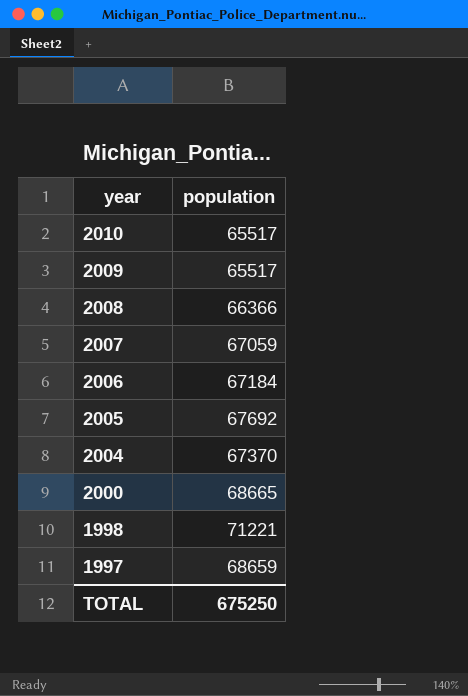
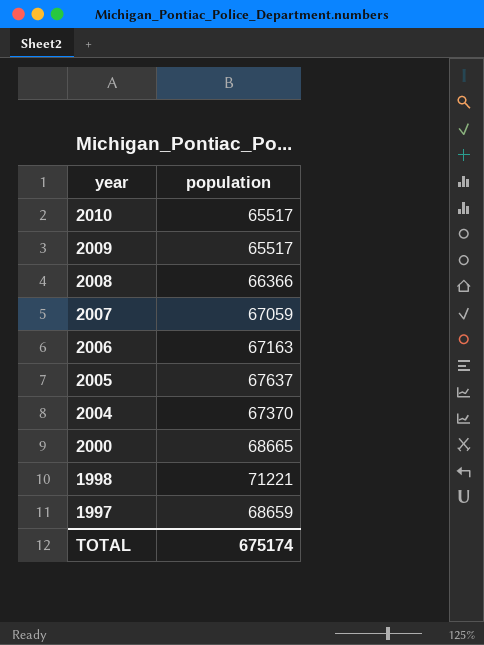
2006 | population: 67184 -> 67163
2005 | population: 67692 -> 67637
TOTAL | population: 675250 -> 675174

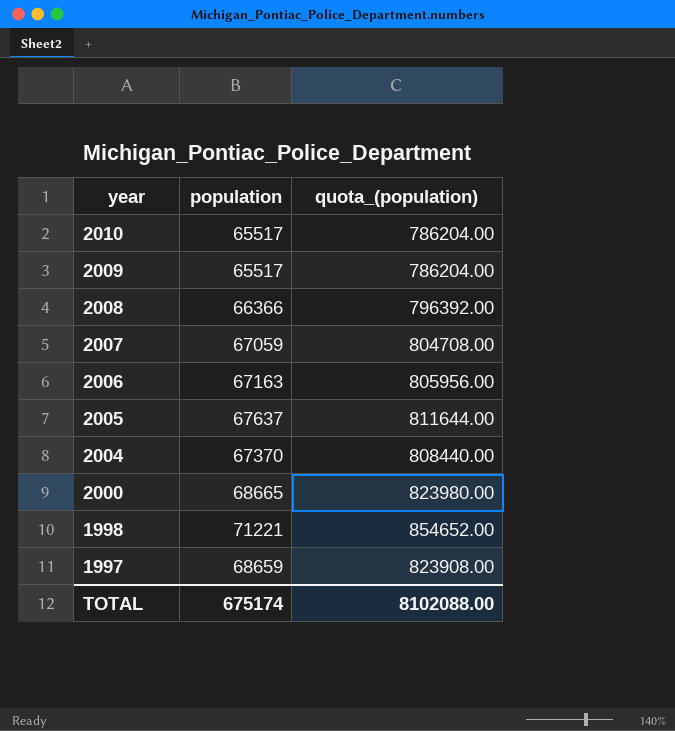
column quota_(population) | formula: none -> [population] * 12

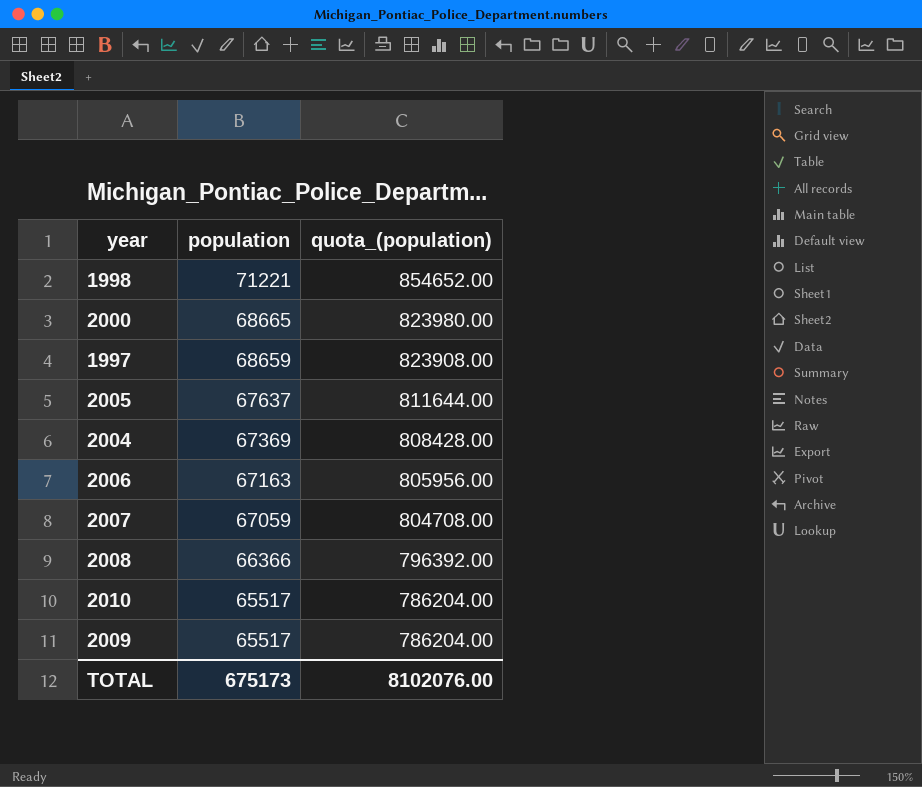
row order: year descending -> population descending
2004 | population: 67370 -> 67369
2004 | quota_(population): 808440.00 -> 808428.00
TOTAL | population: 675174 -> 675173
TOTAL | quota_(population): 8102088.00 -> 8102076.00

